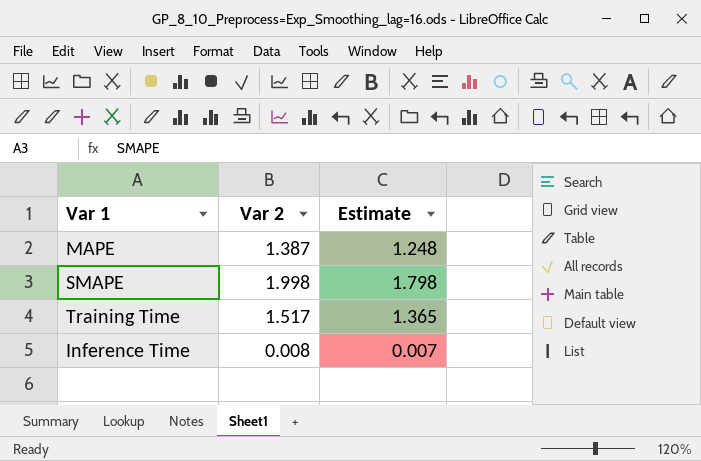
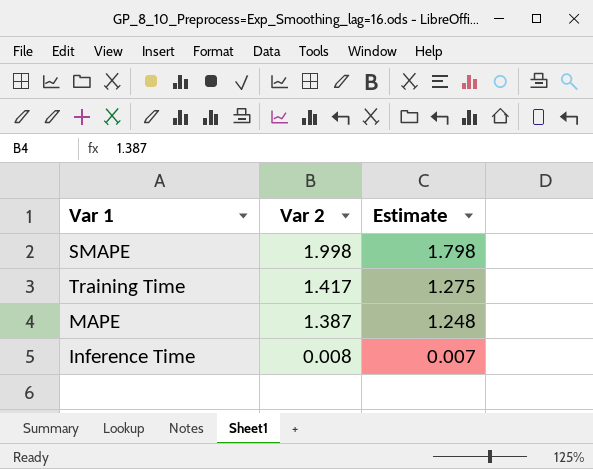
row order: none -> Var 2 descending
Training Time | Var 2: 1.517 -> 1.417
Training Time | Estimate: 1.365 -> 1.275

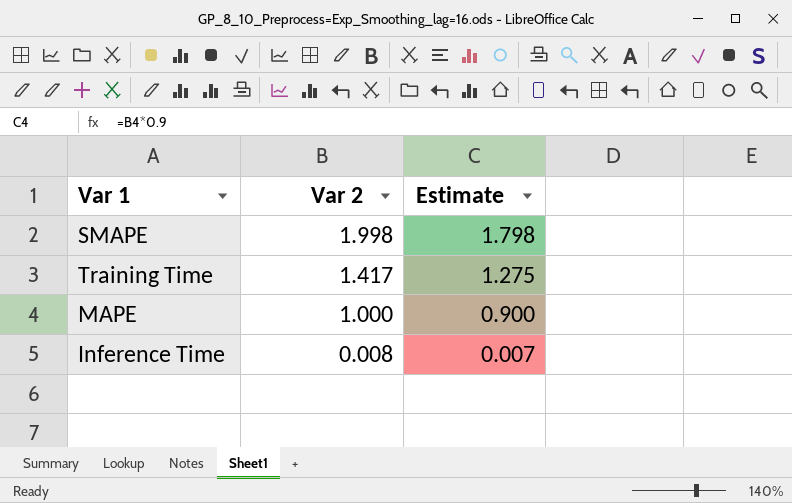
MAPE | Var 2: 1.387 -> 1.000
MAPE | Estimate: 1.248 -> 0.900

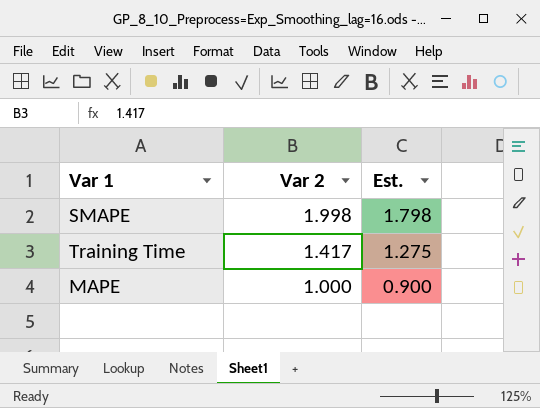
column name: Estimate -> Est.
row Inference Time: 0.008 | 0.007 -> none

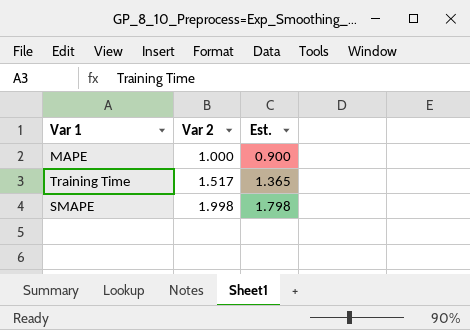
row order: Var 2 descending -> Var 2 ascending
Training Time | Var 2: 1.417 -> 1.517
Training Time | Est.: 1.275 -> 1.365

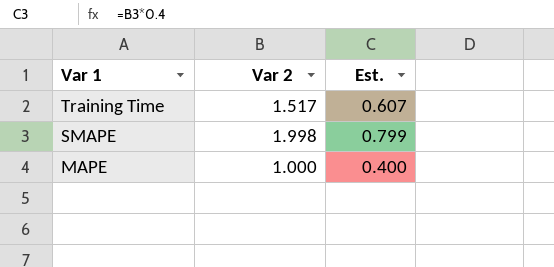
row order: Var 2 ascending -> Var 1 descending
column Est. | formula: [Var 2] * 0.9 -> [Var 2] * 0.4

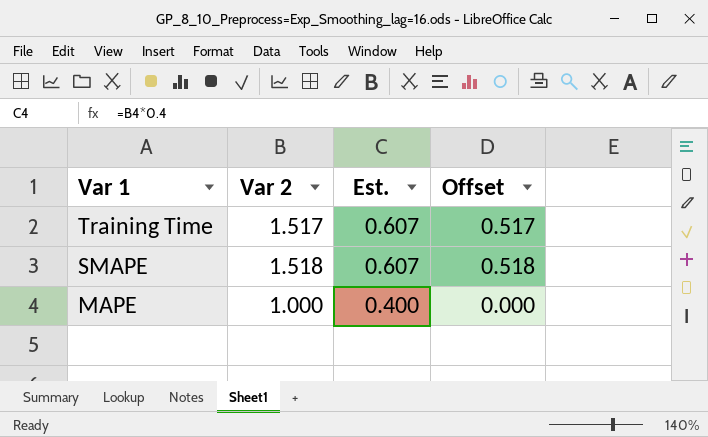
column Offset | formula: none -> [Var 2] - 1
SMAPE | Var 2: 1.998 -> 1.518
SMAPE | Est.: 0.799 -> 0.607

